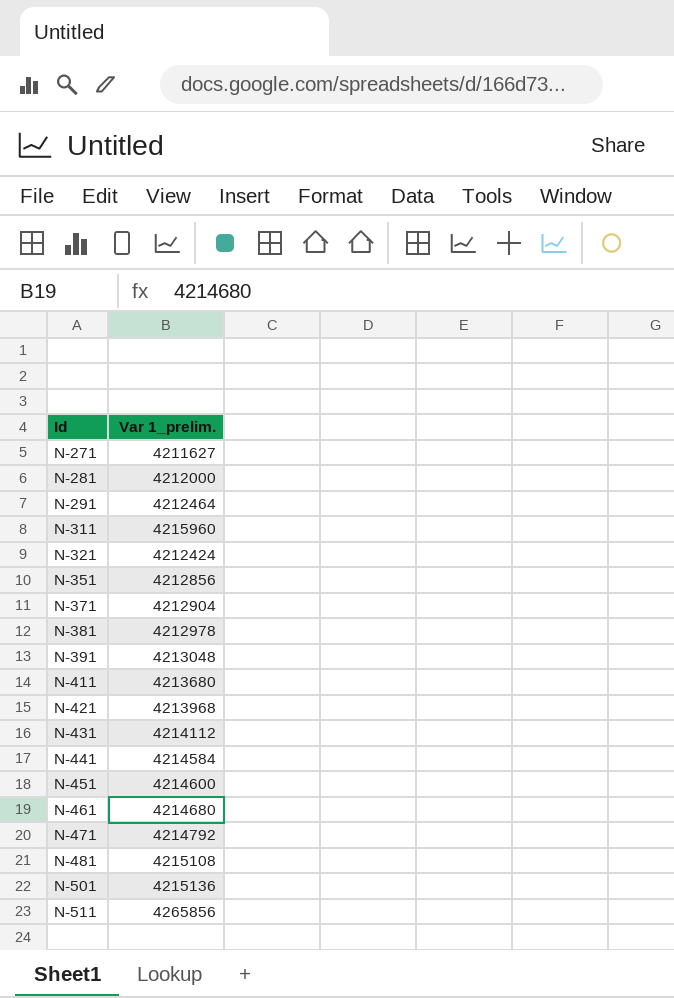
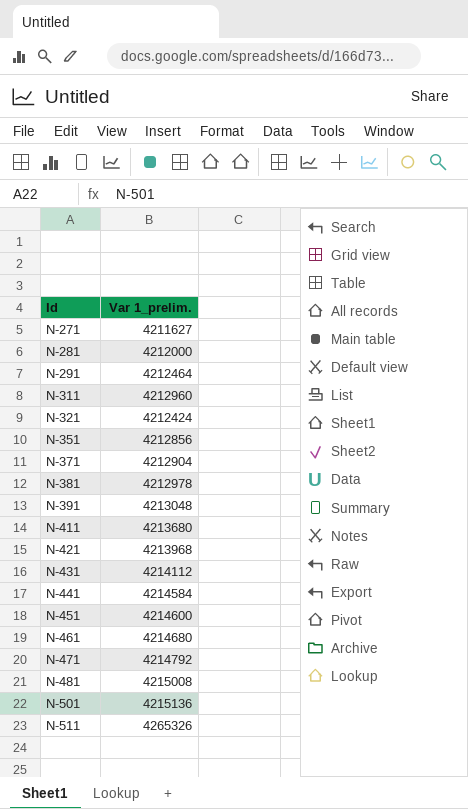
N-311 | Var 1_prelim.: 4215960 -> 4212960
N-481 | Var 1_prelim.: 4215108 -> 4215008
N-511 | Var 1_prelim.: 4265856 -> 4265326

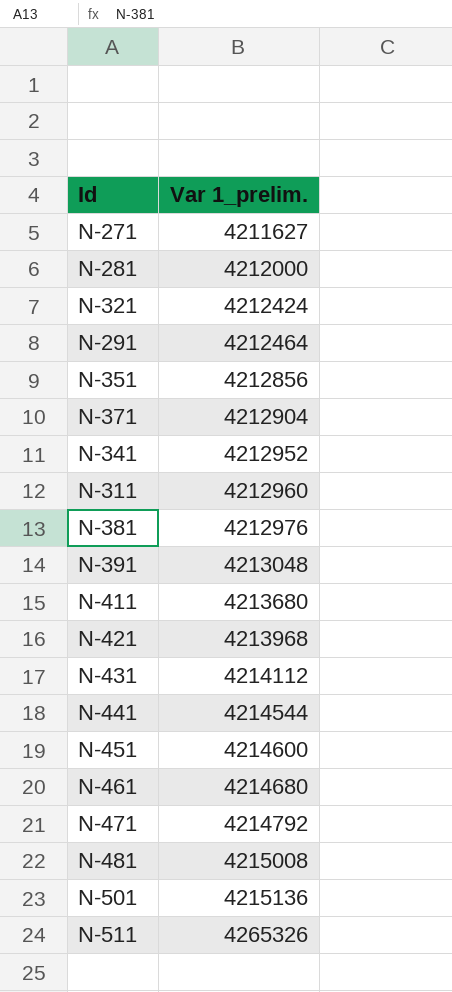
row order: Id ascending -> Var 1_prelim. ascending
row N-341: none -> 4212952
N-381 | Var 1_prelim.: 4212978 -> 4212976
N-441 | Var 1_prelim.: 4214584 -> 4214544

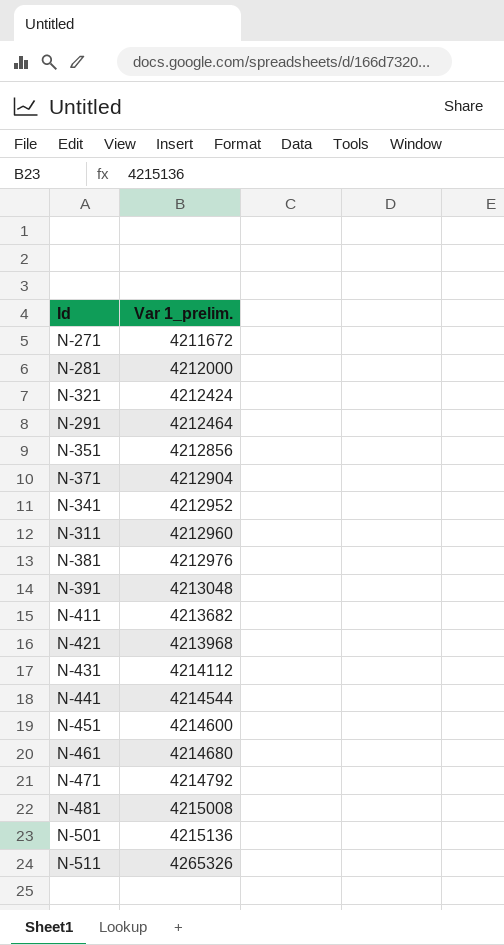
N-271 | Var 1_prelim.: 4211627 -> 4211672
N-411 | Var 1_prelim.: 4213680 -> 4213682

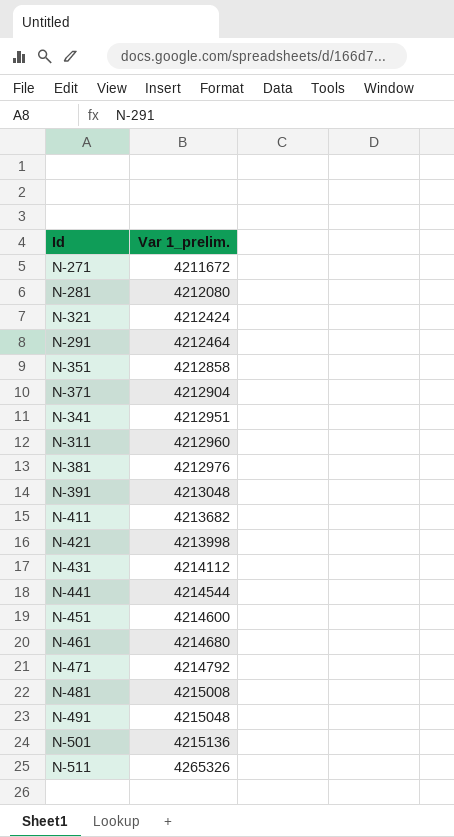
N-281 | Var 1_prelim.: 4212000 -> 4212080
N-351 | Var 1_prelim.: 4212856 -> 4212858
N-341 | Var 1_prelim.: 4212952 -> 4212951
N-421 | Var 1_prelim.: 4213968 -> 4213998
row N-491: none -> 4215048

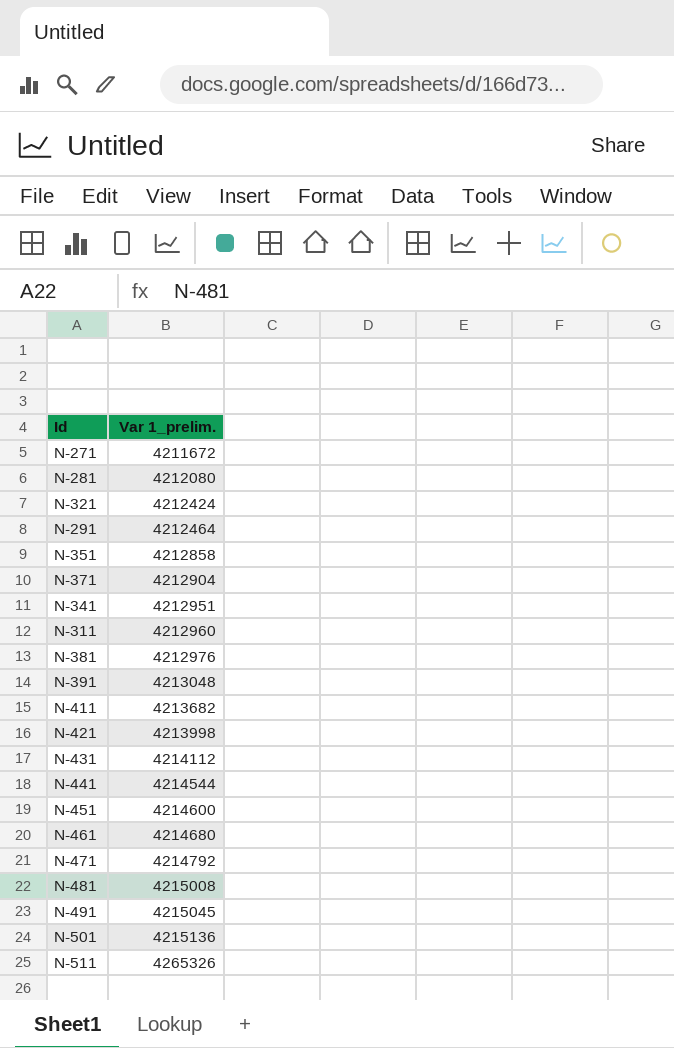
N-491 | Var 1_prelim.: 4215048 -> 4215045

